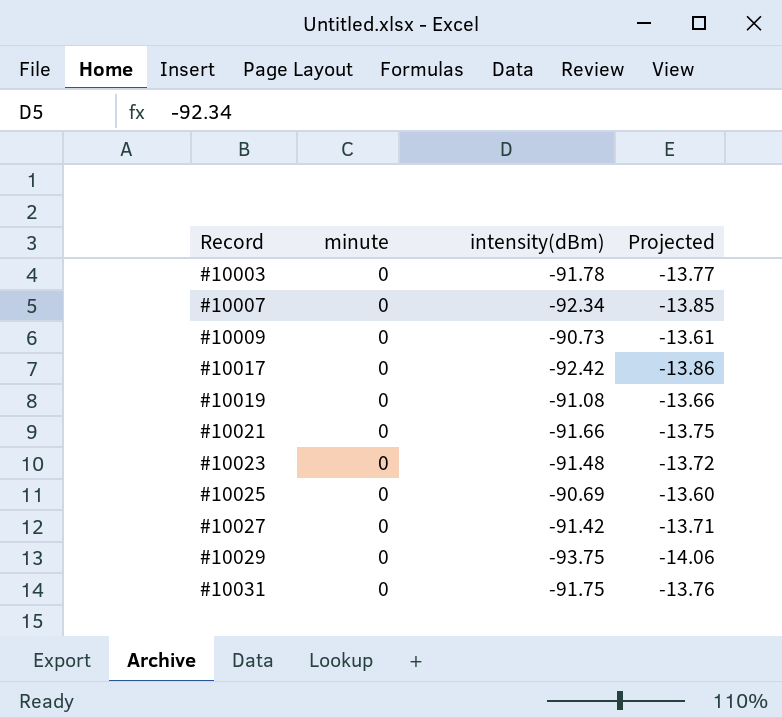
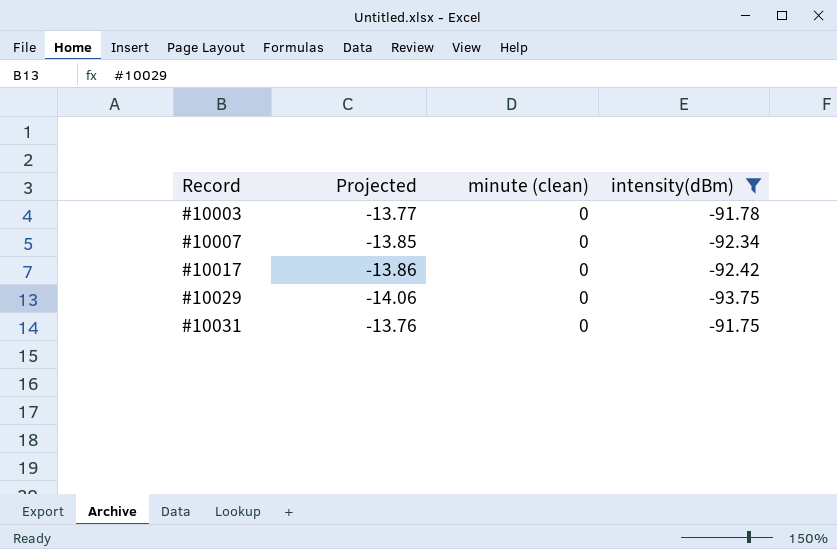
filter: none -> intensity(dBm) <= -91.75
column Projected | position: 4 -> 2
column name: minute -> minute (clean)

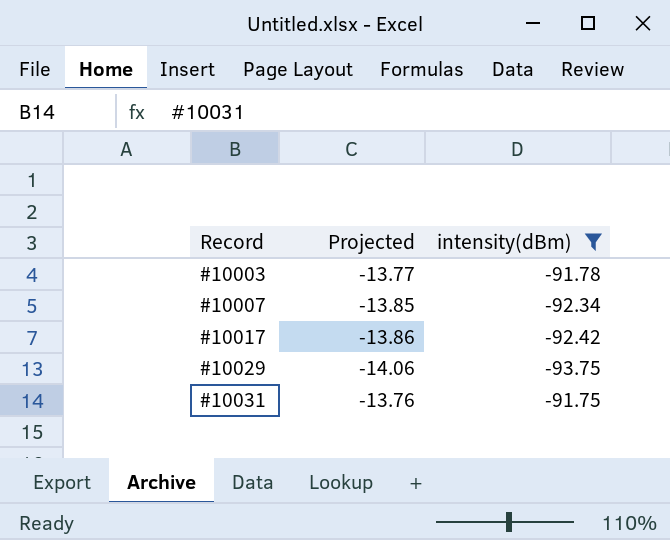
column minute (clean) | position: 3 -> none

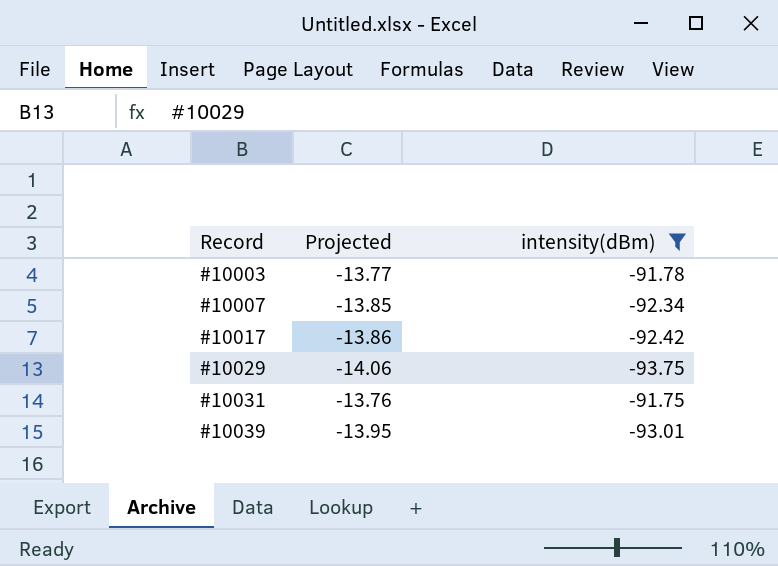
row #10039: none -> -13.95 | -93.01

